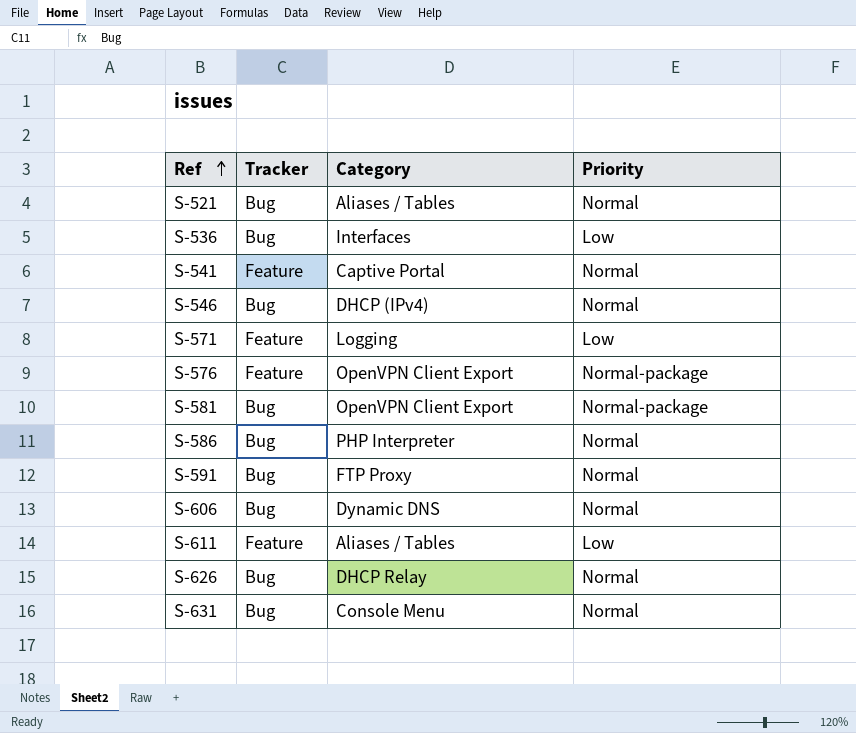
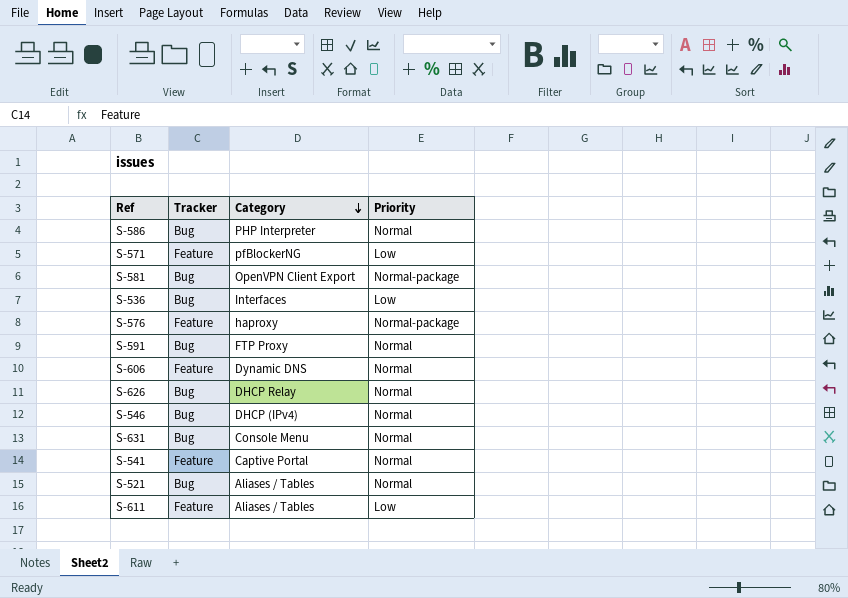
row order: Ref ascending -> Category descending
S-571 | Category: Logging -> pfBlockerNG
S-576 | Category: OpenVPN Client Export -> haproxy
S-606 | Tracker: Bug -> Feature

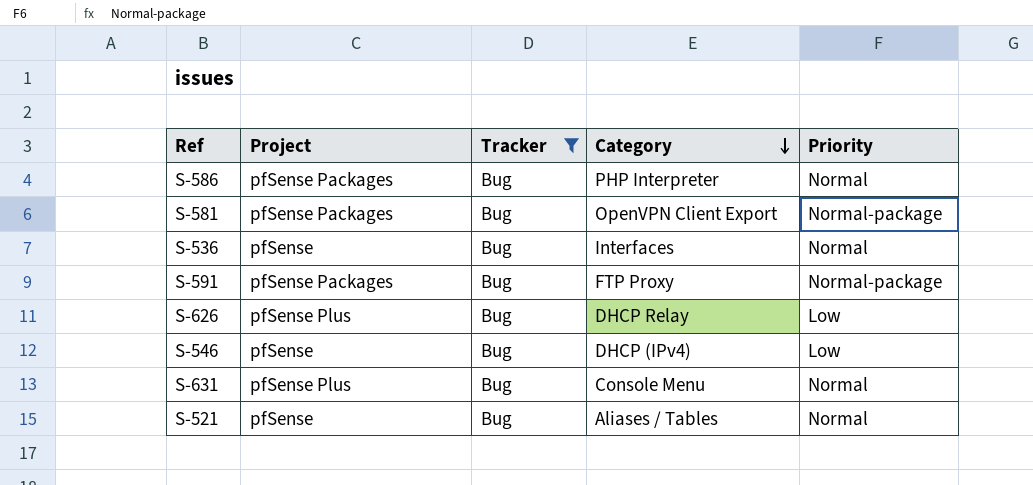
filter: none -> Tracker = Bug
column Project | position: none -> 2
S-536 | Priority: Low -> Normal
S-591 | Priority: Normal -> Normal-package
S-626 | Priority: Normal -> Low
S-546 | Priority: Normal -> Low

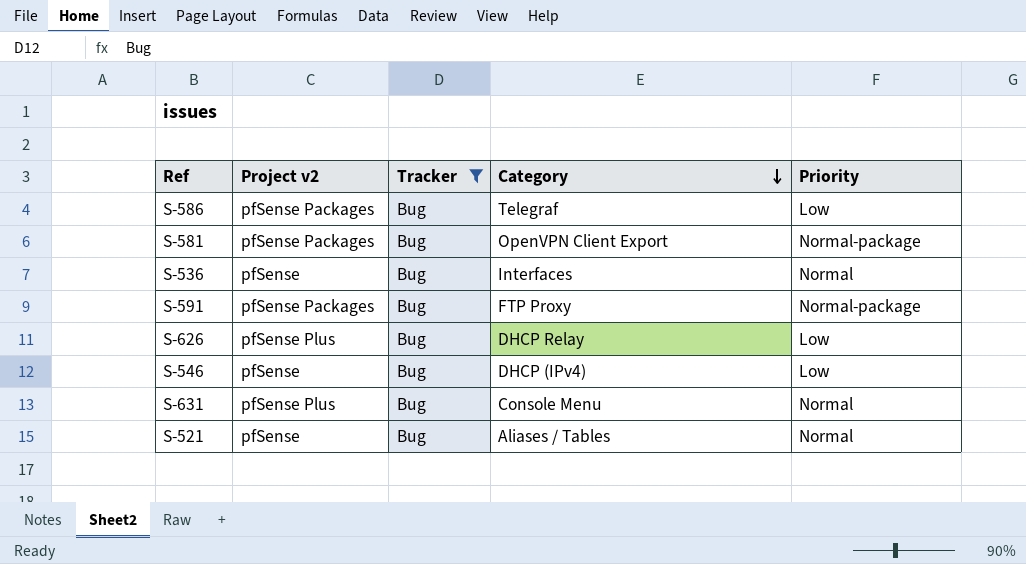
column name: Project -> Project v2
S-586 | Category: PHP Interpreter -> Telegraf
S-586 | Priority: Normal -> Low

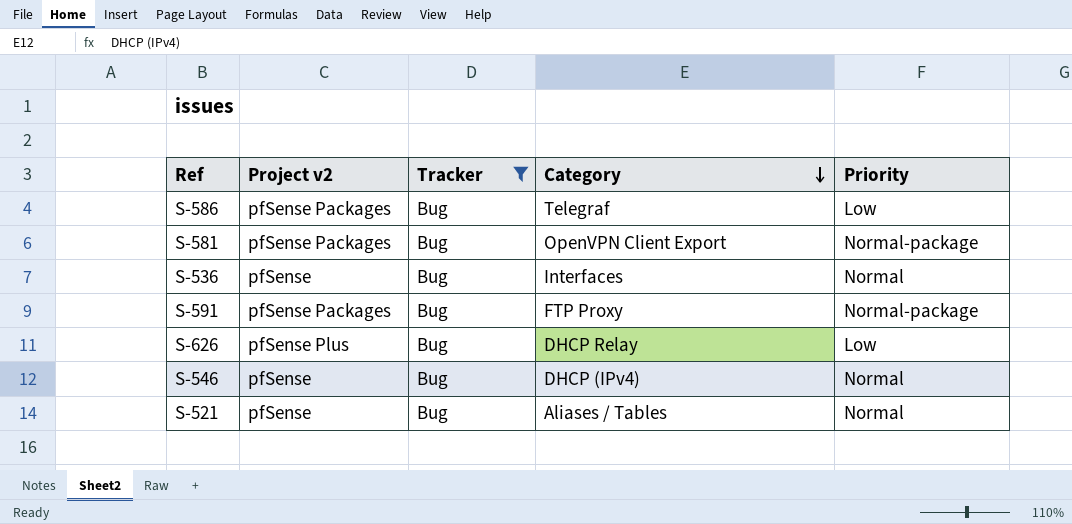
row S-631: pfSense Plus | Bug | Console Menu | Normal -> none
S-546 | Priority: Low -> Normal

